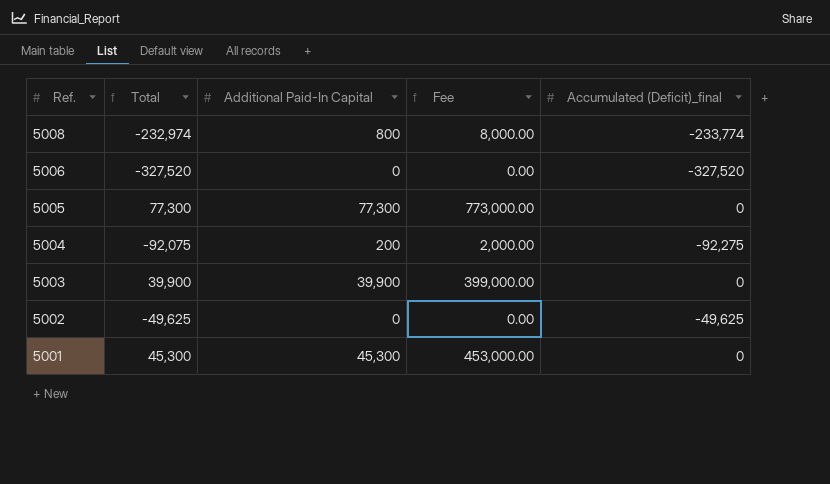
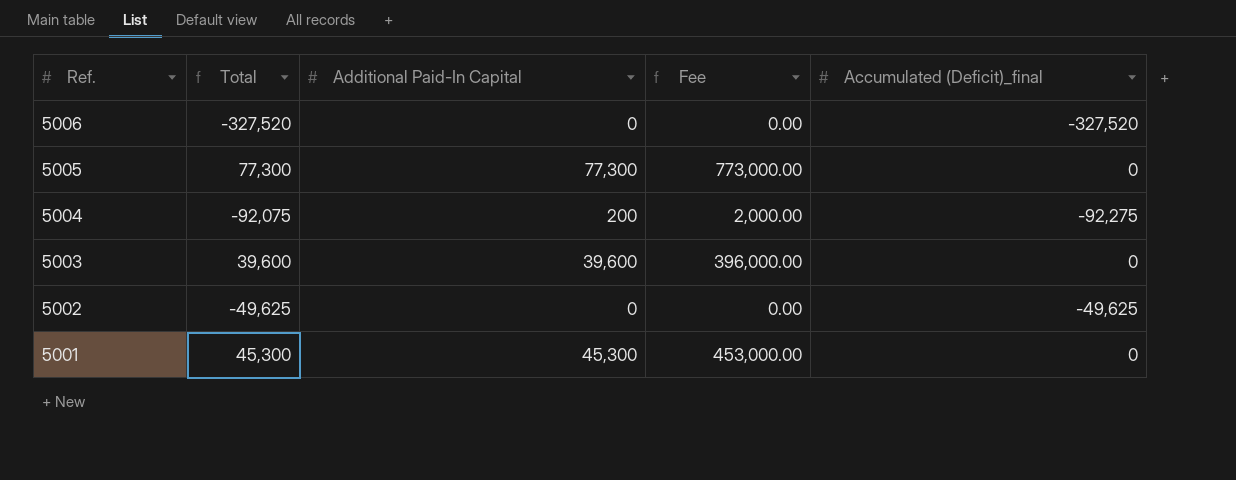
row 5008: -232,974 | 800 | 8,000.00 | -233,774 -> none
5003 | Total: 39,900 -> 39,600
5003 | Additional Paid-In Capital: 39,900 -> 39,600
5003 | Fee: 399,000.00 -> 396,000.00

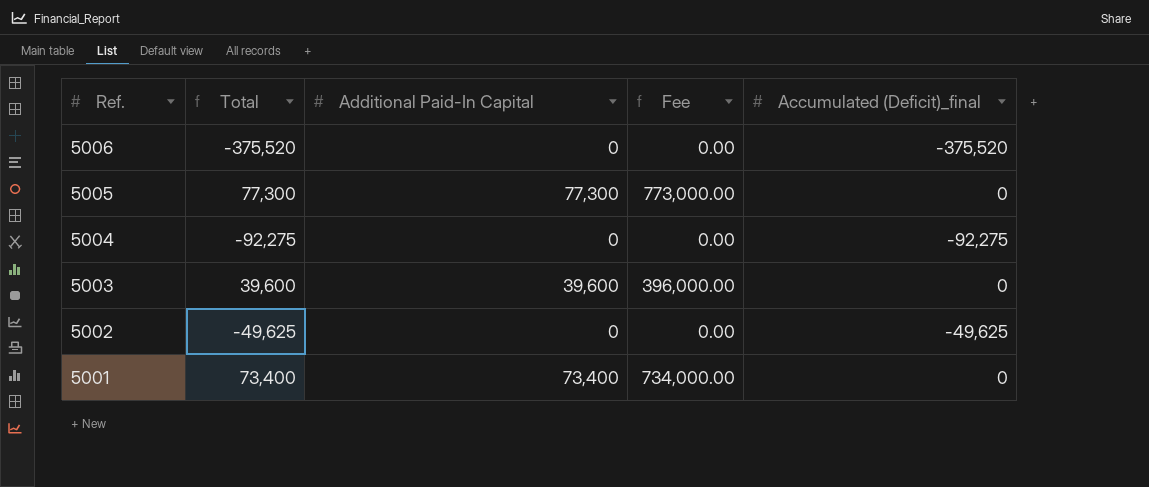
5006 | Total: -327,520 -> -375,520
5006 | Accumulated (Deficit)_final: -327,520 -> -375,520
5004 | Total: -92,075 -> -92,275
5004 | Additional Paid-In Capital: 200 -> 0
5004 | Fee: 2,000.00 -> 0.00
5001 | Total: 45,300 -> 73,400
5001 | Additional Paid-In Capital: 45,300 -> 73,400
5001 | Fee: 453,000.00 -> 734,000.00

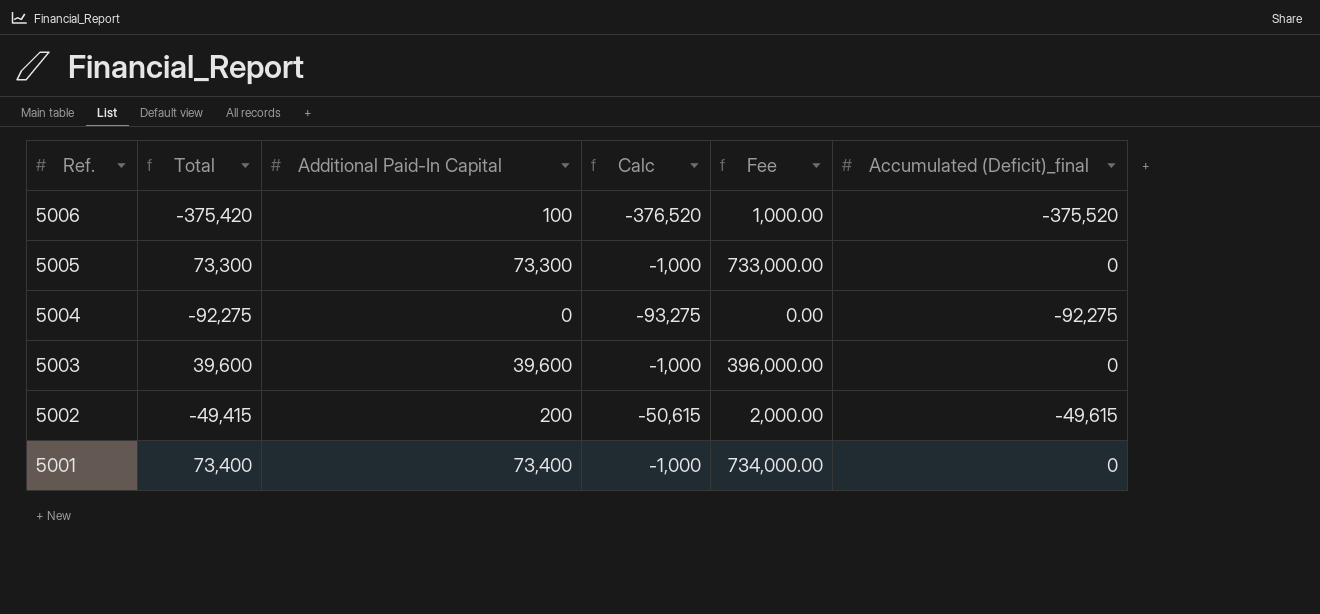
column Calc | formula: none -> [Accumulated (Deficit)_final] - 1000
5006 | Total: -375,520 -> -375,420
5006 | Additional Paid-In Capital: 0 -> 100
5006 | Fee: 0.00 -> 1,000.00
5005 | Total: 77,300 -> 73,300
5005 | Additional Paid-In Capital: 77,300 -> 73,300
5005 | Fee: 773,000.00 -> 733,000.00
5002 | Total: -49,625 -> -49,415
5002 | Additional Paid-In Capital: 0 -> 200
5002 | Fee: 0.00 -> 2,000.00
5002 | Accumulated (Deficit)_final: -49,625 -> -49,615

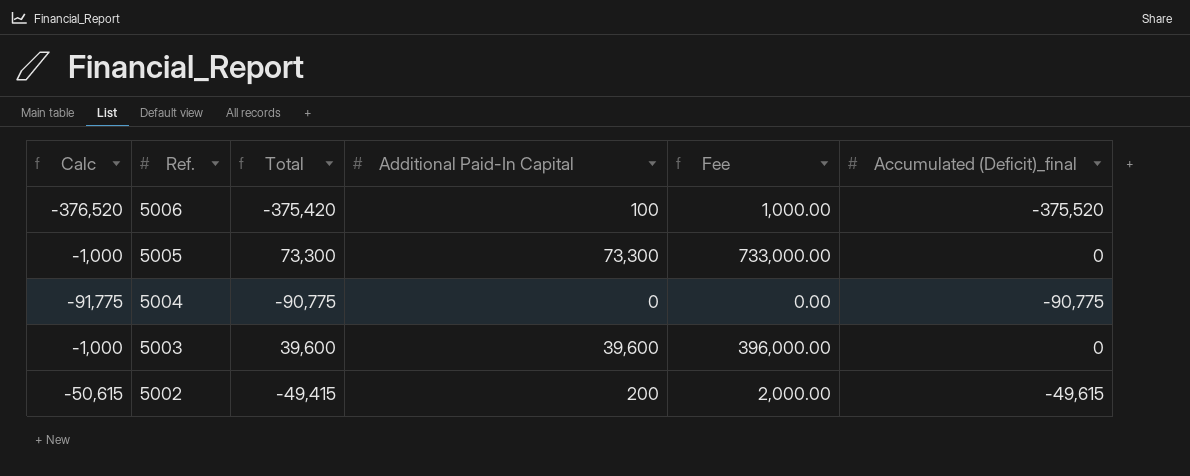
column Calc | position: 4 -> 1
row 5001: 73,400 | 73,400 | -1,000 | 734,000.00 | 0 -> none
5004 | Calc: -93,275 -> -91,775
5004 | Total: -92,275 -> -90,775
5004 | Accumulated (Deficit)_final: -92,275 -> -90,775

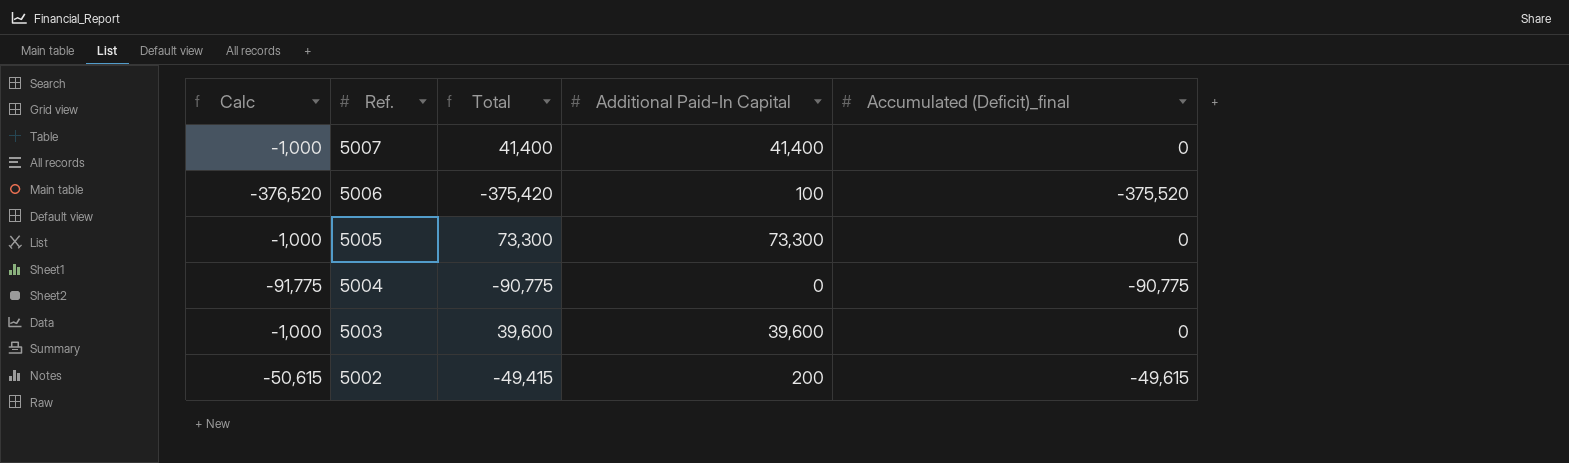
column Fee | formula: [Additional Paid-In Capital] * 10 -> none
row 5007: none -> -1,000 | 41,400 | 41,400 | 0

